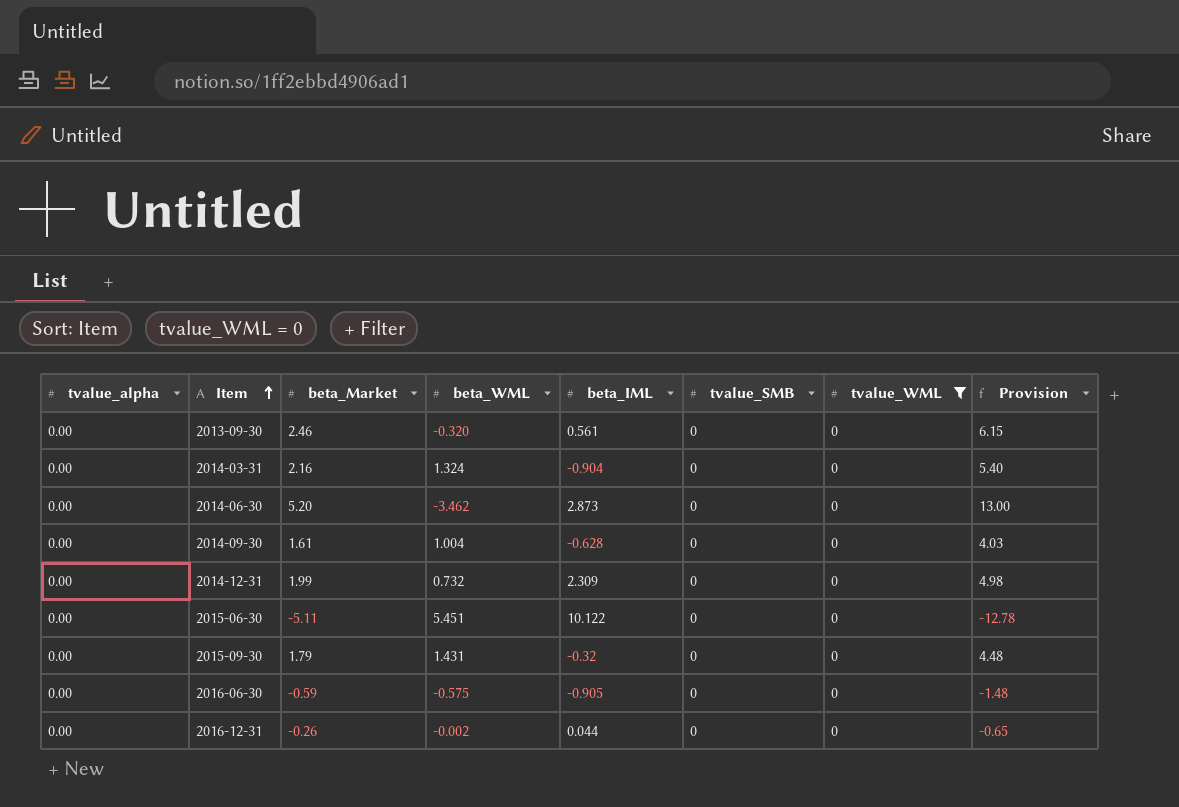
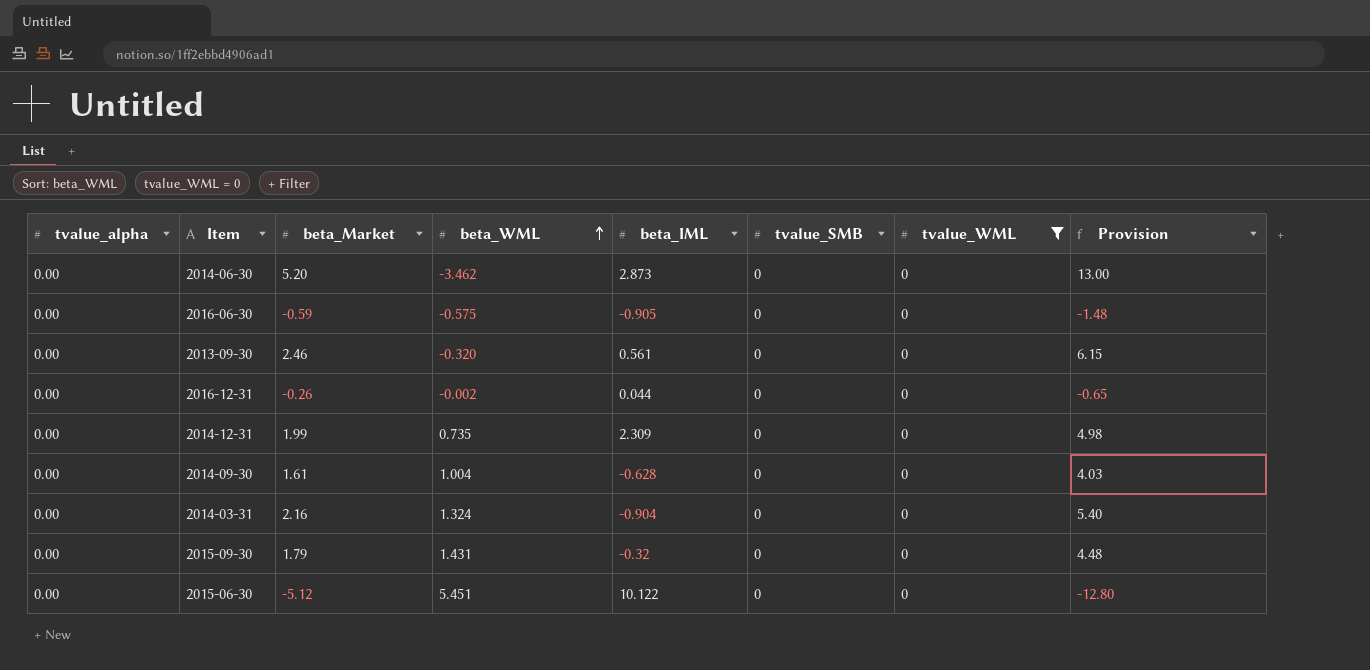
row order: Item ascending -> beta_WML ascending
2014-12-31 | beta_WML: 0.732 -> 0.735
2015-06-30 | beta_Market: -5.11 -> -5.12
2015-06-30 | Provision: -12.78 -> -12.80

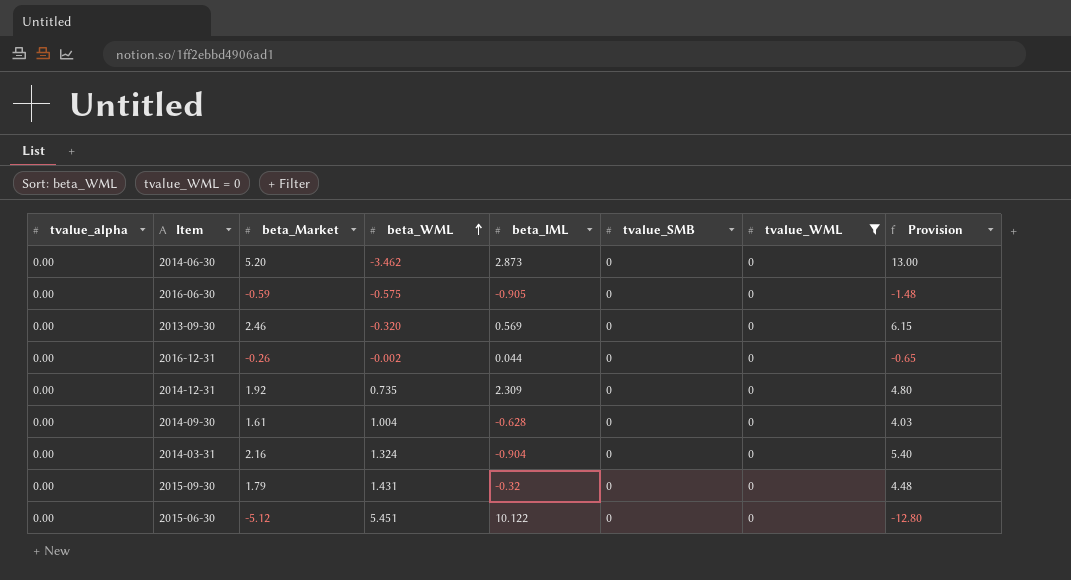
2013-09-30 | beta_IML: 0.561 -> 0.569
2014-12-31 | beta_Market: 1.99 -> 1.92
2014-12-31 | Provision: 4.98 -> 4.80

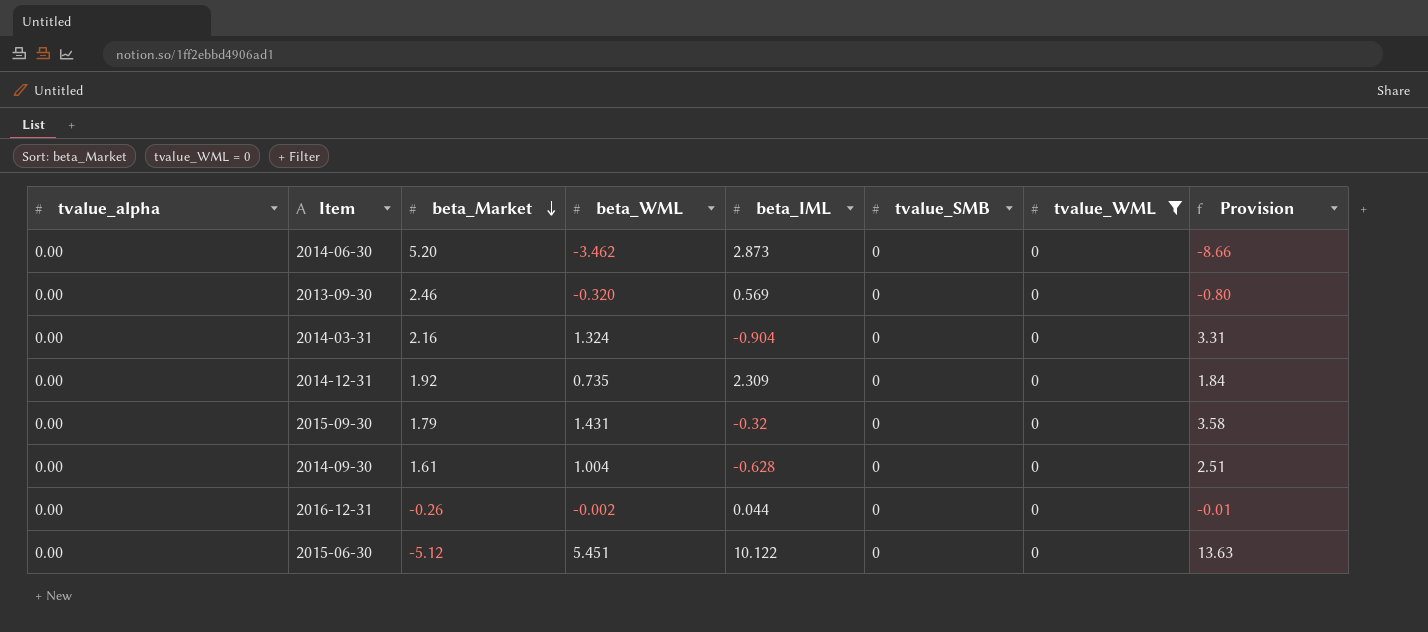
row order: beta_WML ascending -> beta_Market descending
column Provision | formula: [beta_Market] * 2.5 -> [beta_WML] * 2.5
row 2016-06-30: 0.00 | -0.59 | -0.575 | -0.905 | 0 | 0 | -1.48 -> none

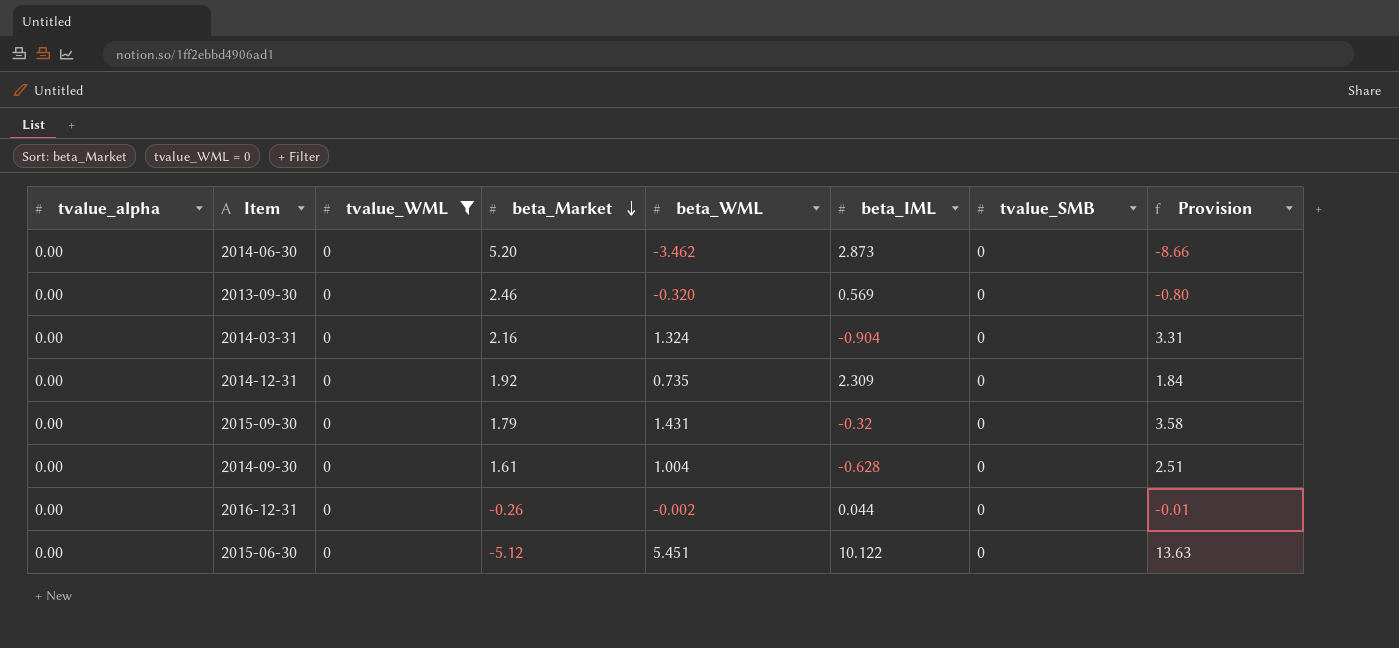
column tvalue_WML | position: 7 -> 3

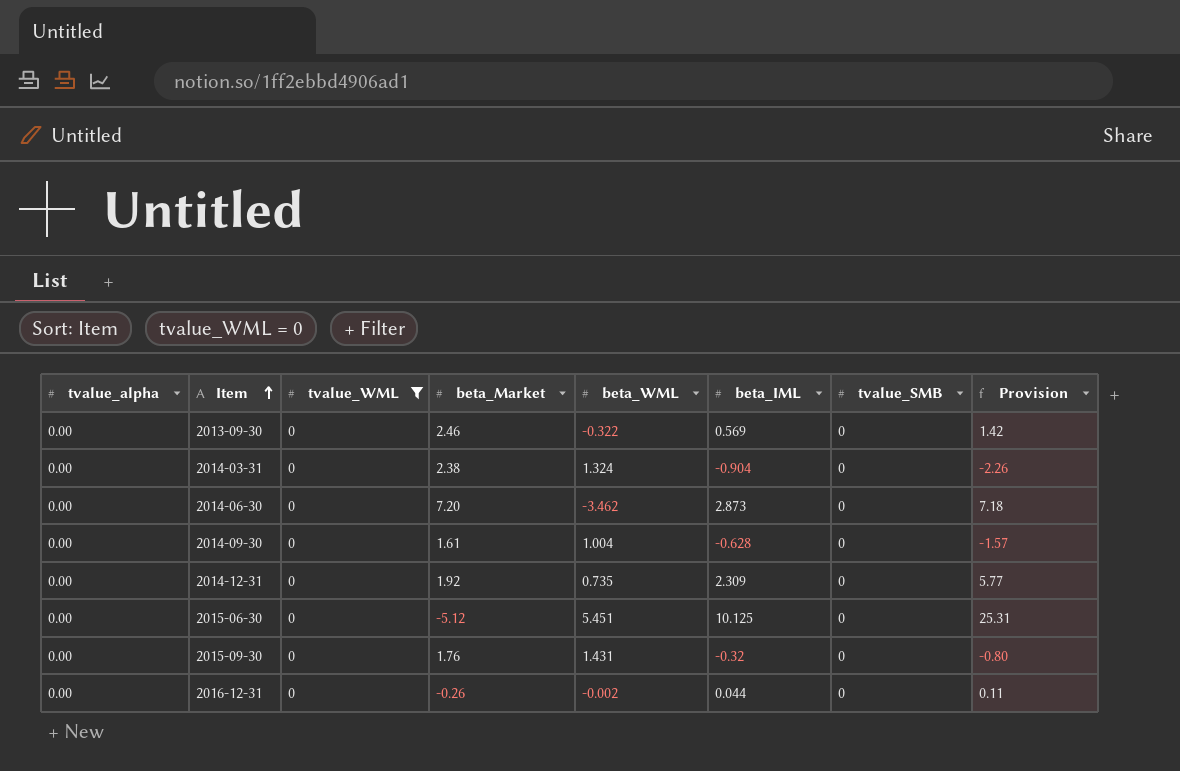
row order: beta_Market descending -> Item ascending
column Provision | formula: [beta_WML] * 2.5 -> [beta_IML] * 2.5
2013-09-30 | beta_WML: -0.320 -> -0.322
2014-03-31 | beta_Market: 2.16 -> 2.38
2014-06-30 | beta_Market: 5.20 -> 7.20
2015-06-30 | beta_IML: 10.122 -> 10.125
2015-09-30 | beta_Market: 1.79 -> 1.76

